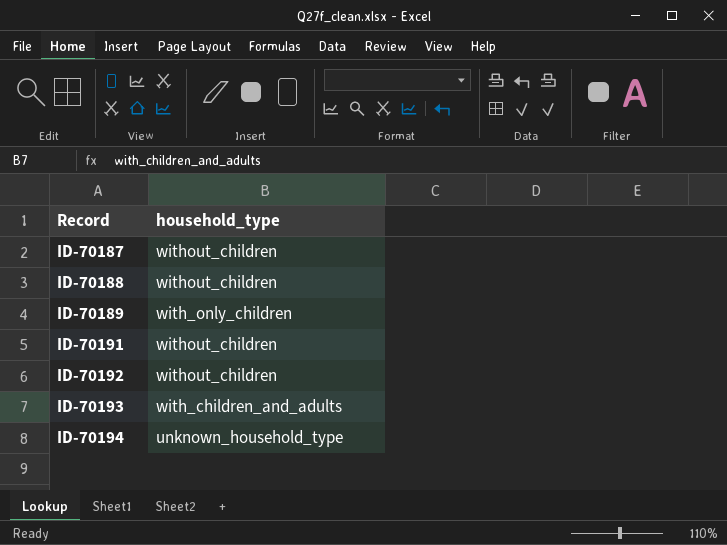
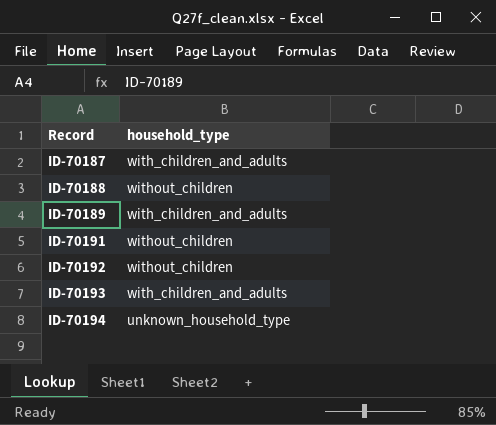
ID-70187 | household_type: without_children -> with_children_and_adults
ID-70189 | household_type: with_only_children -> with_children_and_adults

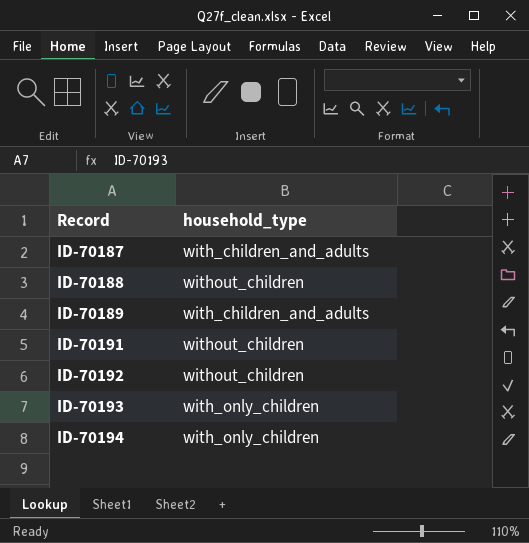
ID-70193 | household_type: with_children_and_adults -> with_only_children
ID-70194 | household_type: unknown_household_type -> with_only_children

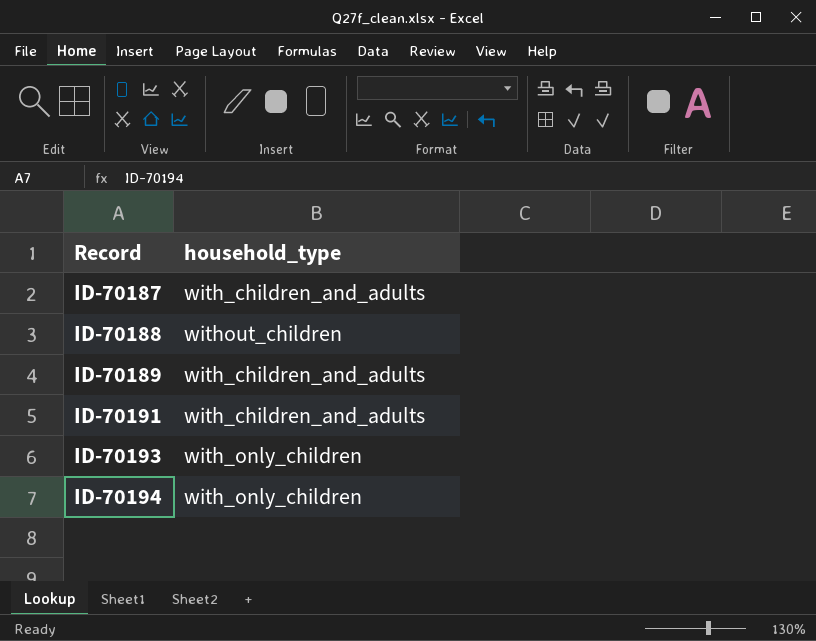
row ID-70192: without_children -> none
ID-70191 | household_type: without_children -> with_children_and_adults

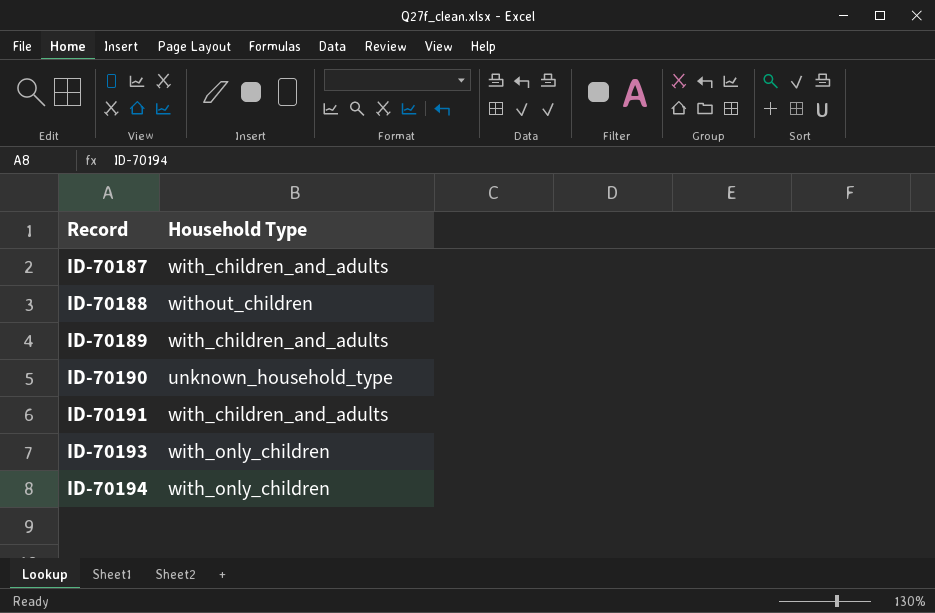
column name: household_type -> Household Type
row ID-70190: none -> unknown_household_type

